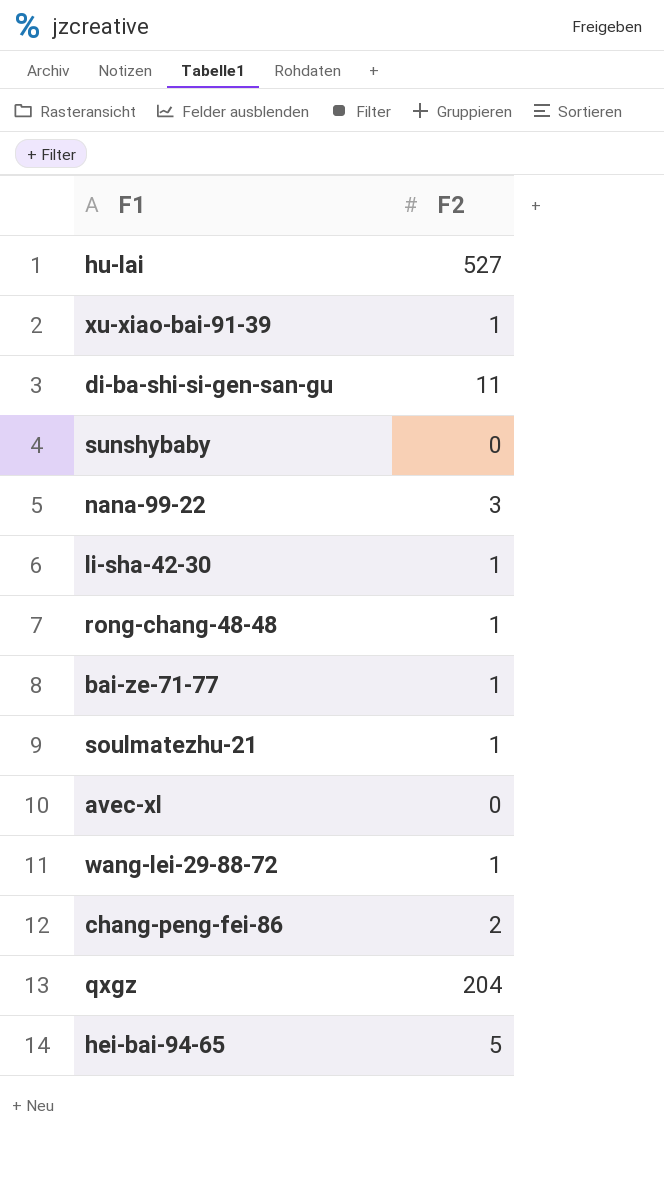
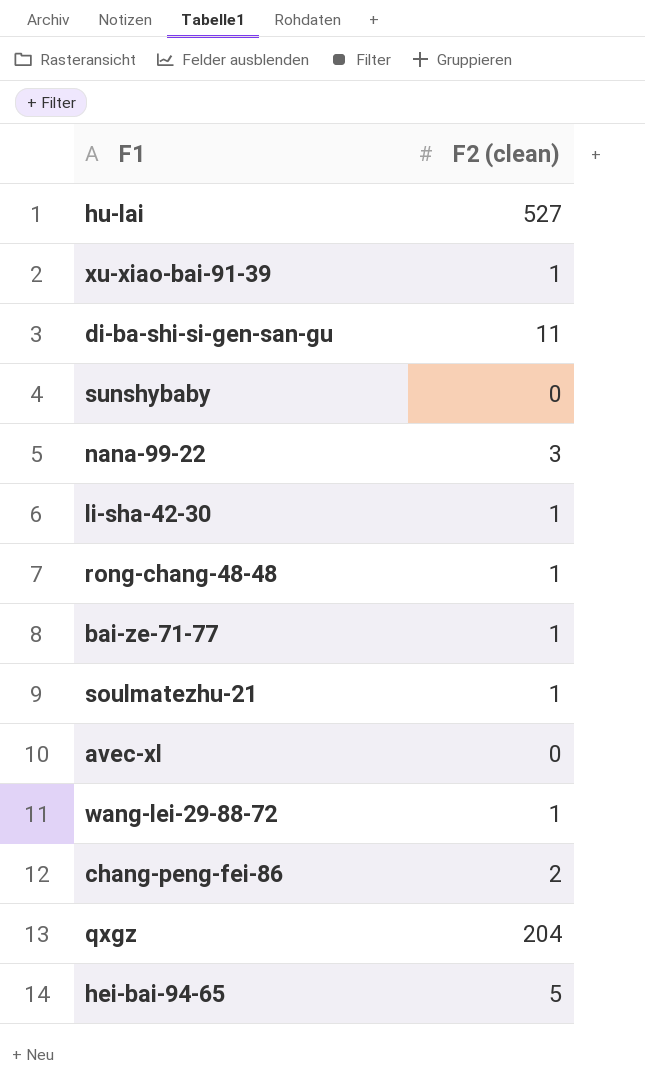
column name: F2 -> F2 (clean)

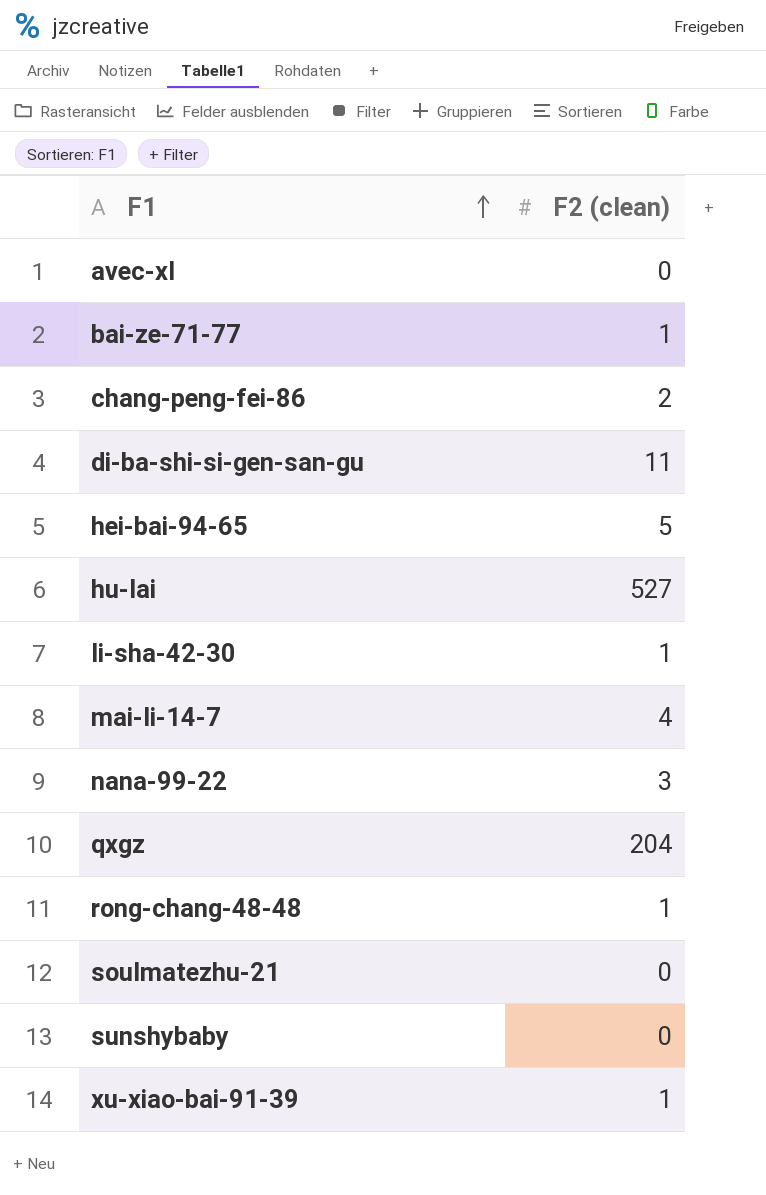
row order: none -> F1 ascending
row wang-lei-29-88-72: 1 -> none
row mai-li-14-7: none -> 4
soulmatezhu-21 | F2 (clean): 1 -> 0

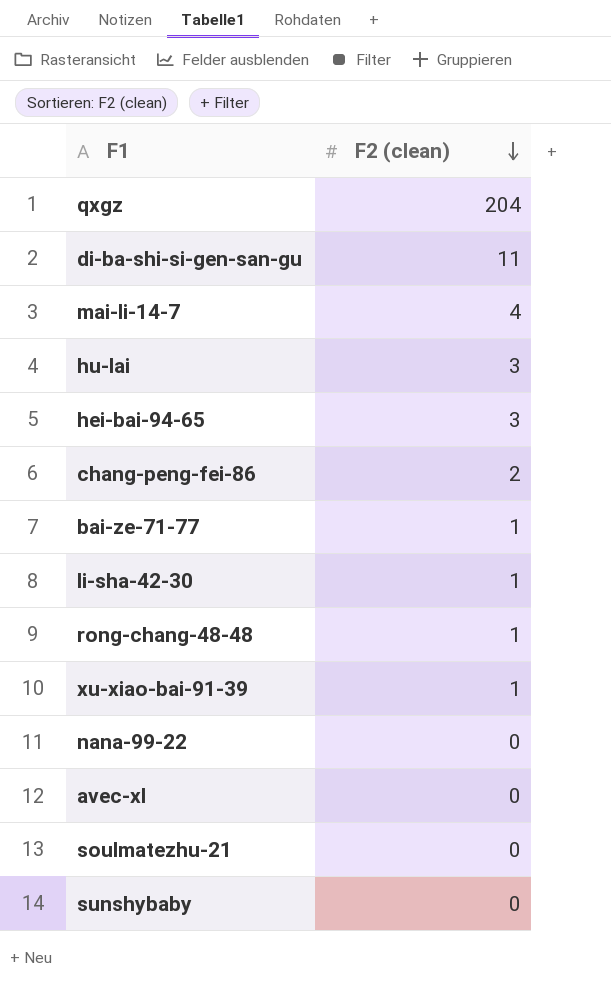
row order: F1 ascending -> F2 (clean) descending
hu-lai | F2 (clean): 527 -> 3
hei-bai-94-65 | F2 (clean): 5 -> 3
nana-99-22 | F2 (clean): 3 -> 0

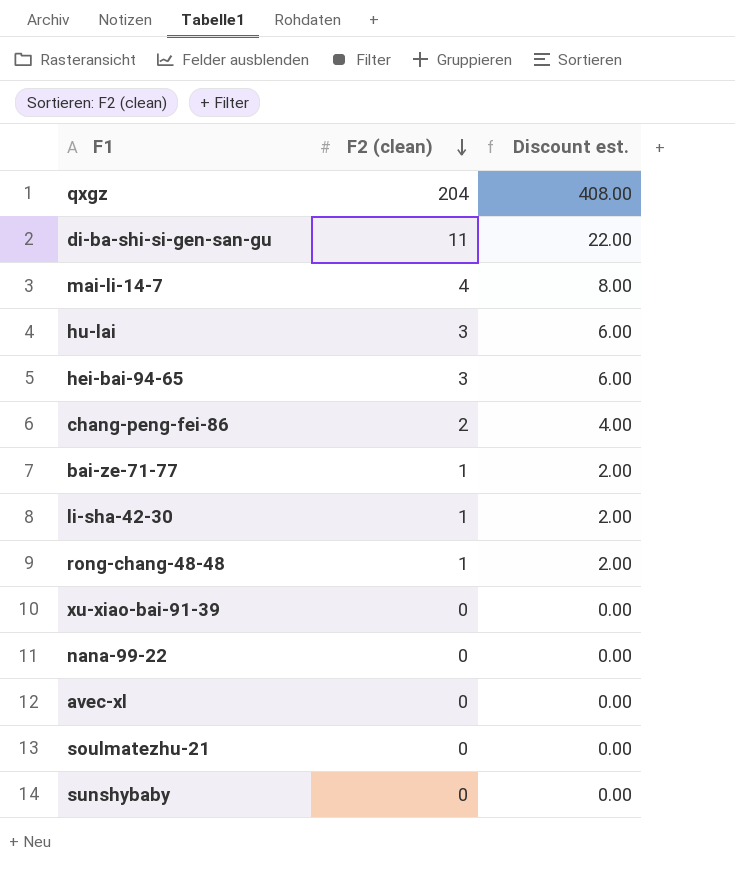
column Discount est. | formula: none -> [F2 (clean)] * 2
xu-xiao-bai-91-39 | F2 (clean): 1 -> 0

